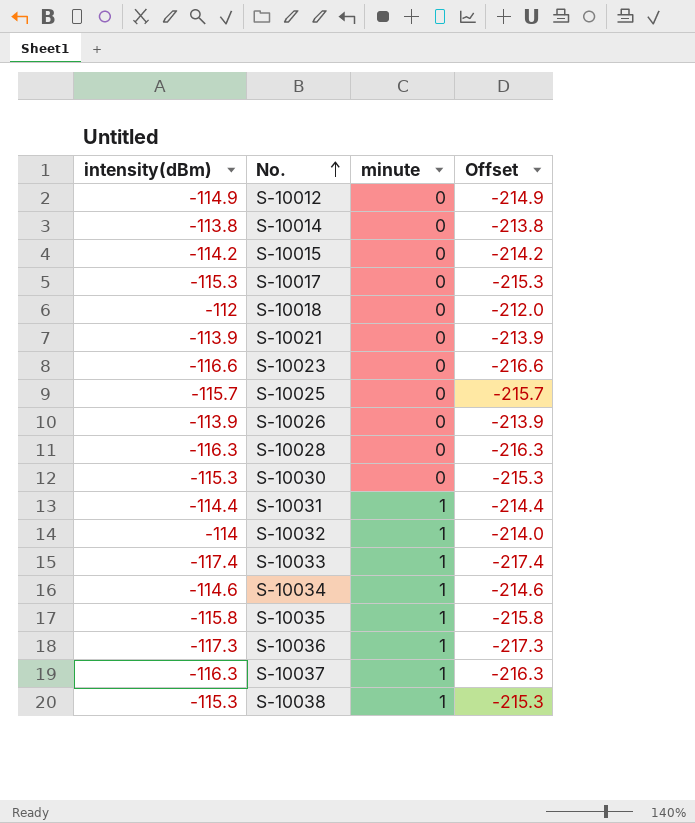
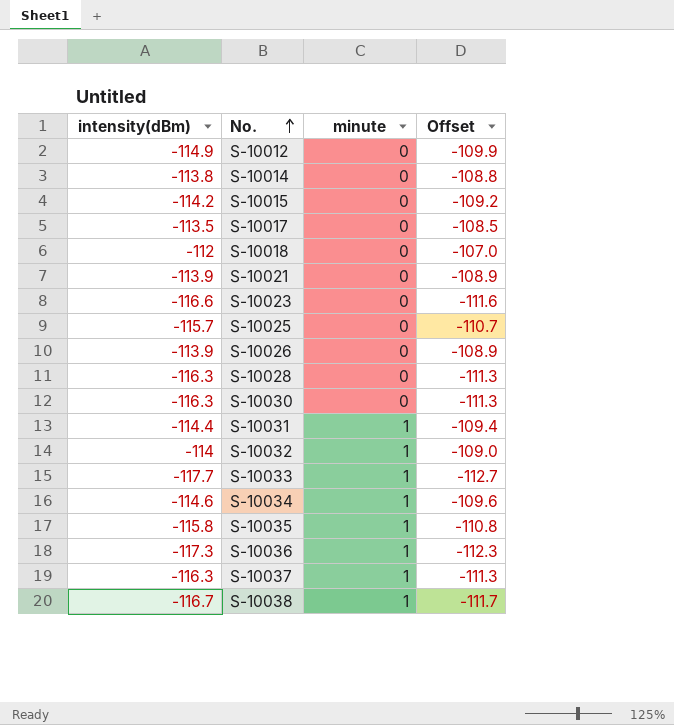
column Offset | formula: [intensity(dBm)] - 100 -> [intensity(dBm)] + 5
S-10017 | intensity(dBm): -115.3 -> -113.5
S-10030 | intensity(dBm): -115.3 -> -116.3
S-10033 | intensity(dBm): -117.4 -> -117.7
S-10038 | intensity(dBm): -115.3 -> -116.7

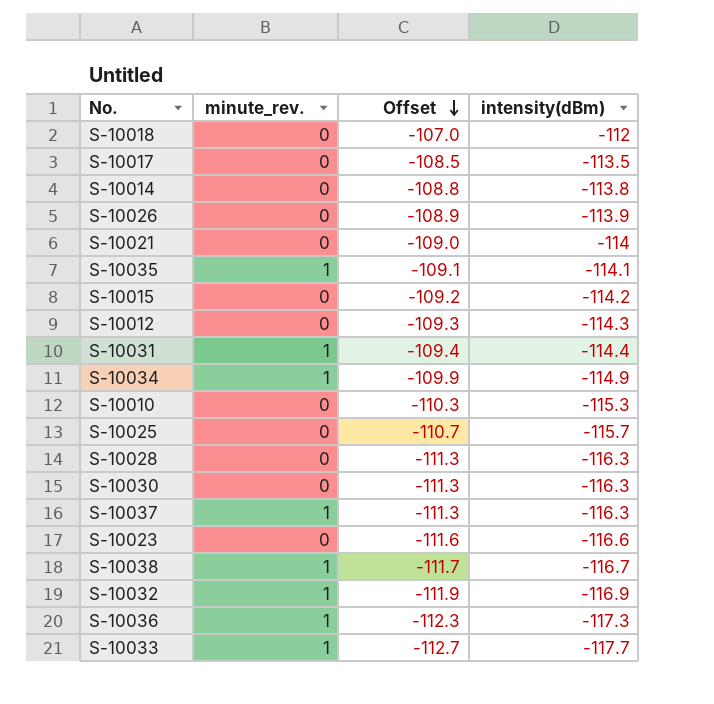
row order: No. ascending -> Offset descending
column name: minute -> minute_rev.
column intensity(dBm) | position: 1 -> 4
S-10021 | Offset: -108.9 -> -109.0
S-10021 | intensity(dBm): -113.9 -> -114
S-10035 | Offset: -110.8 -> -109.1
S-10035 | intensity(dBm): -115.8 -> -114.1
S-10012 | Offset: -109.9 -> -109.3
S-10012 | intensity(dBm): -114.9 -> -114.3
S-10034 | Offset: -109.6 -> -109.9
S-10034 | intensity(dBm): -114.6 -> -114.9
row S-10010: none -> 0 | -110.3 | -115.3
S-10032 | Offset: -109.0 -> -111.9
S-10032 | intensity(dBm): -114 -> -116.9

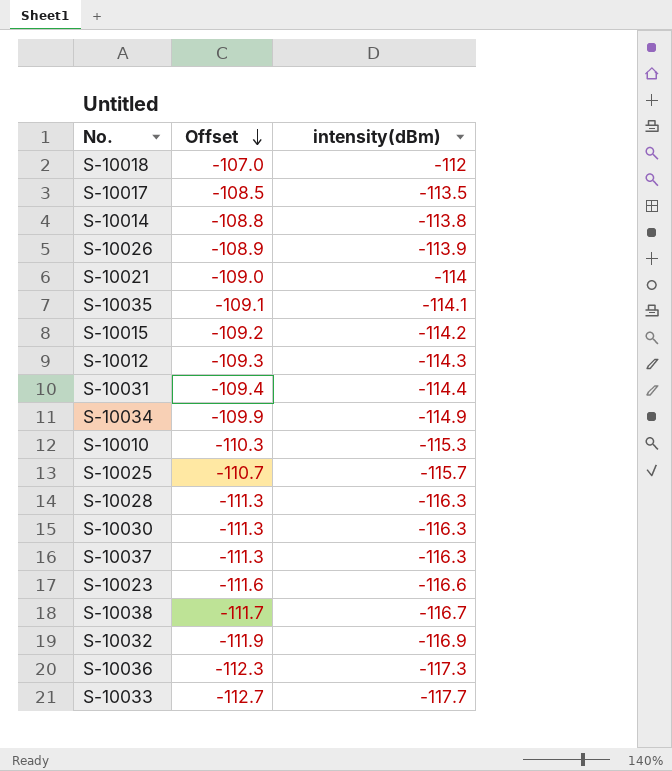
column minute_rev. | position: 2 -> none

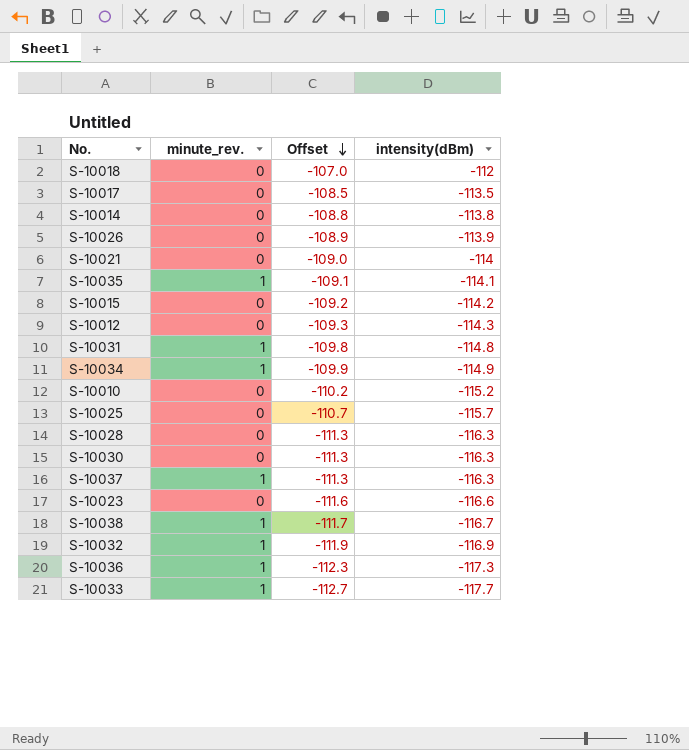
column minute_rev. | position: none -> 2
S-10031 | Offset: -109.4 -> -109.8
S-10031 | intensity(dBm): -114.4 -> -114.8
S-10010 | Offset: -110.3 -> -110.2
S-10010 | intensity(dBm): -115.3 -> -115.2

